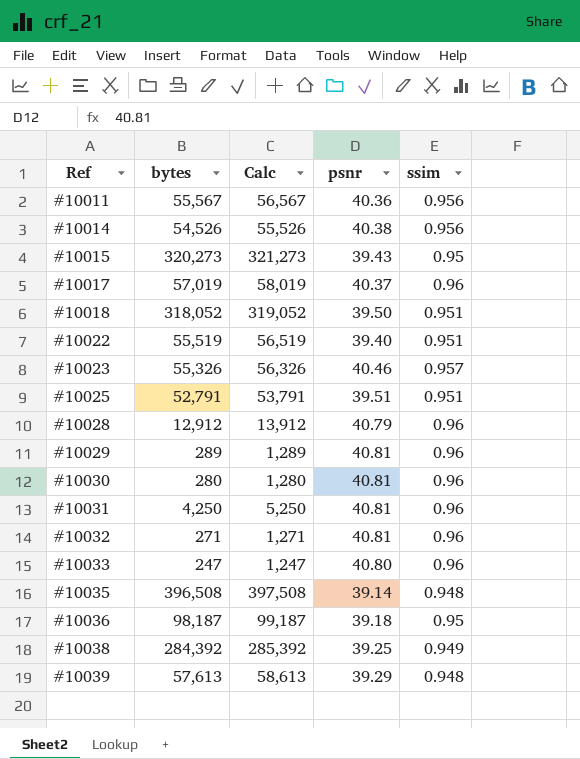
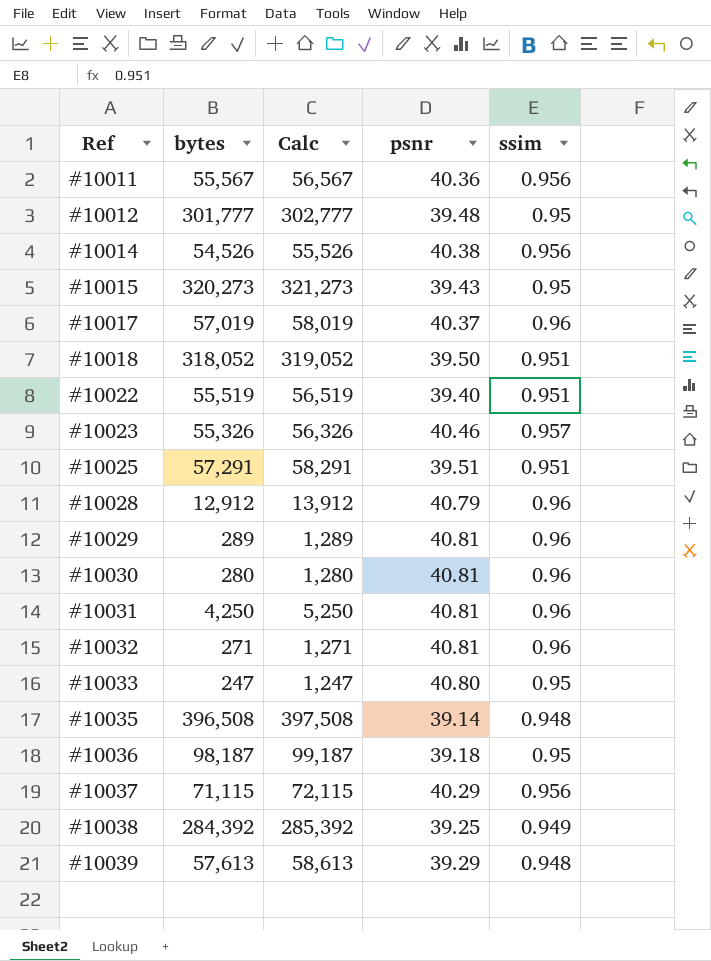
row #10012: none -> 301,777 | 302,777 | 39.48 | 0.95
#10025 | bytes: 52,791 -> 57,291
#10025 | Calc: 53,791 -> 58,291
#10033 | ssim: 0.96 -> 0.95
row #10037: none -> 71,115 | 72,115 | 40.29 | 0.956

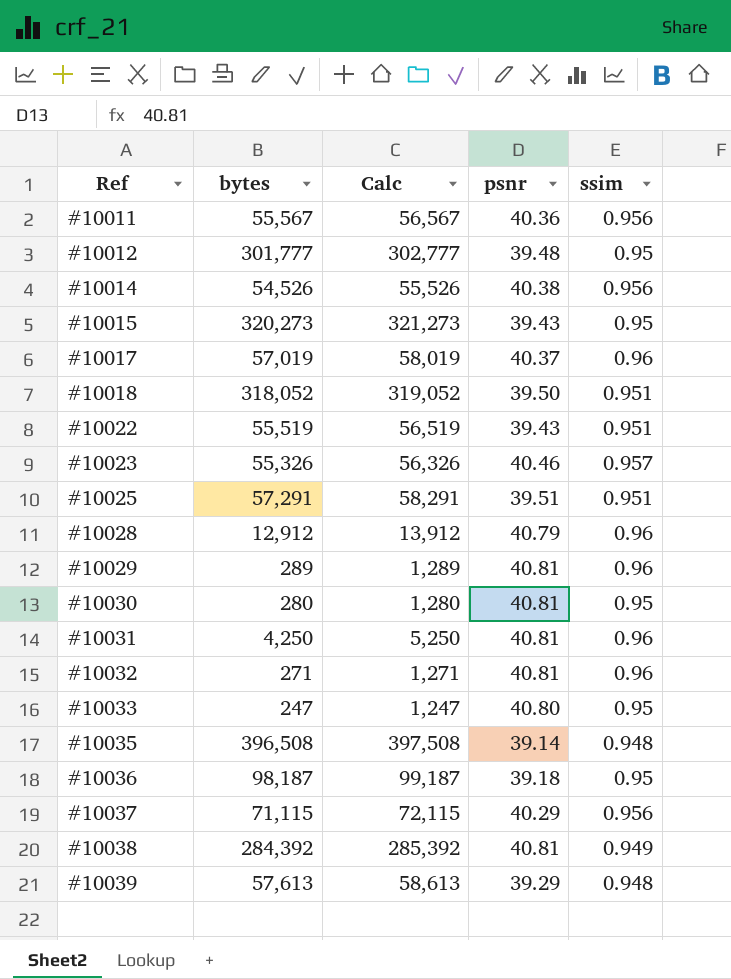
#10022 | psnr: 39.40 -> 39.43
#10030 | ssim: 0.96 -> 0.95
#10038 | psnr: 39.25 -> 40.81

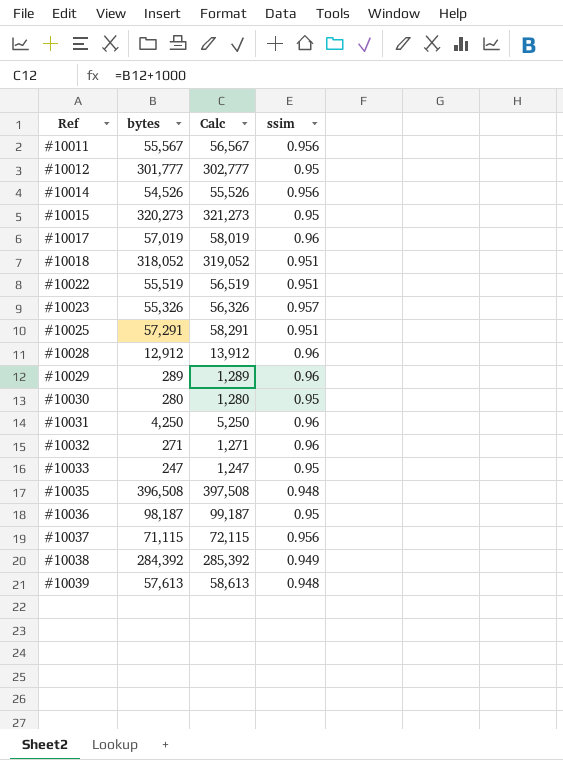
column psnr | position: 4 -> none

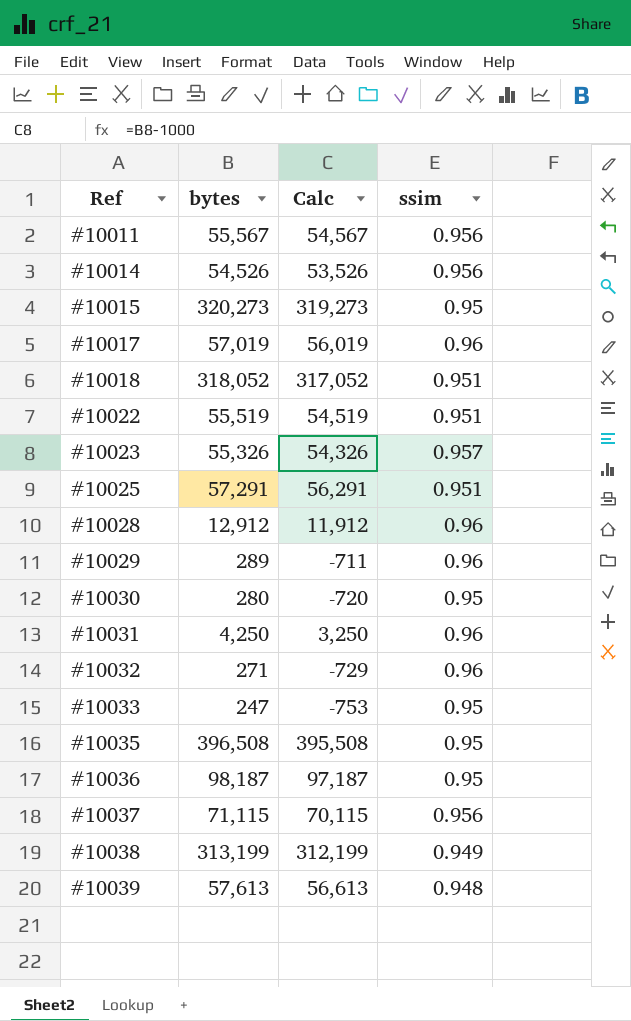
column Calc | formula: [bytes] + 1000 -> [bytes] - 1000
row #10012: 301,777 | 302,777 | 0.95 -> none
#10035 | ssim: 0.948 -> 0.95
#10038 | bytes: 284,392 -> 313,199

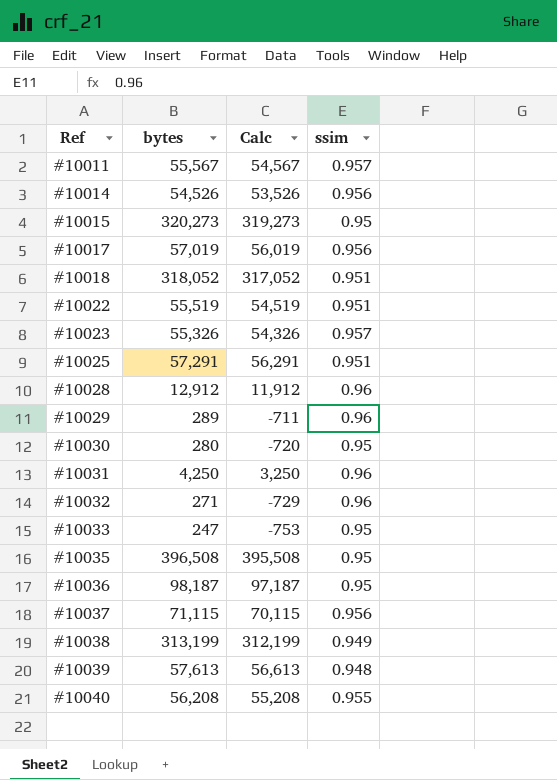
#10011 | ssim: 0.956 -> 0.957
#10017 | ssim: 0.96 -> 0.956
row #10040: none -> 56,208 | 55,208 | 0.955

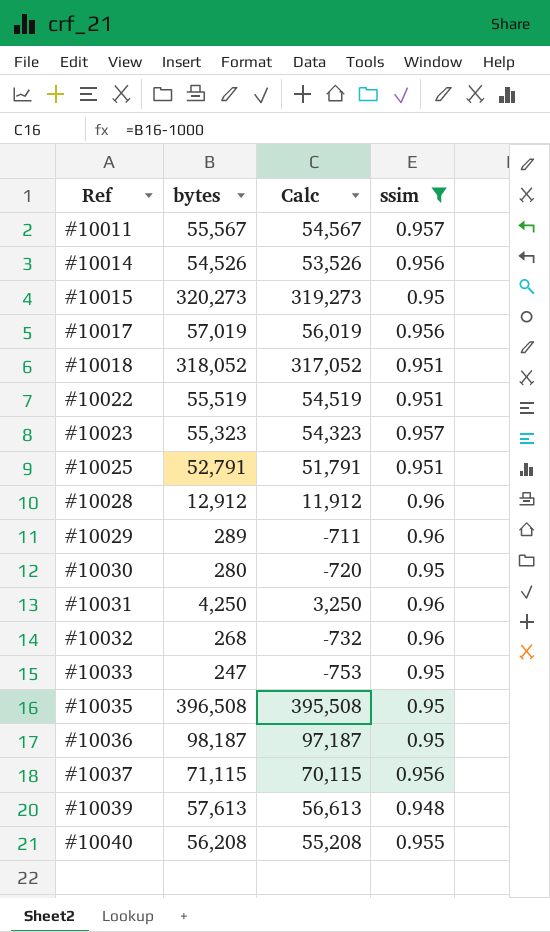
filter: none -> ssim != 0.949
#10023 | bytes: 55,326 -> 55,323
#10023 | Calc: 54,326 -> 54,323
#10025 | bytes: 57,291 -> 52,791
#10025 | Calc: 56,291 -> 51,791
#10032 | bytes: 271 -> 268
#10032 | Calc: -729 -> -732

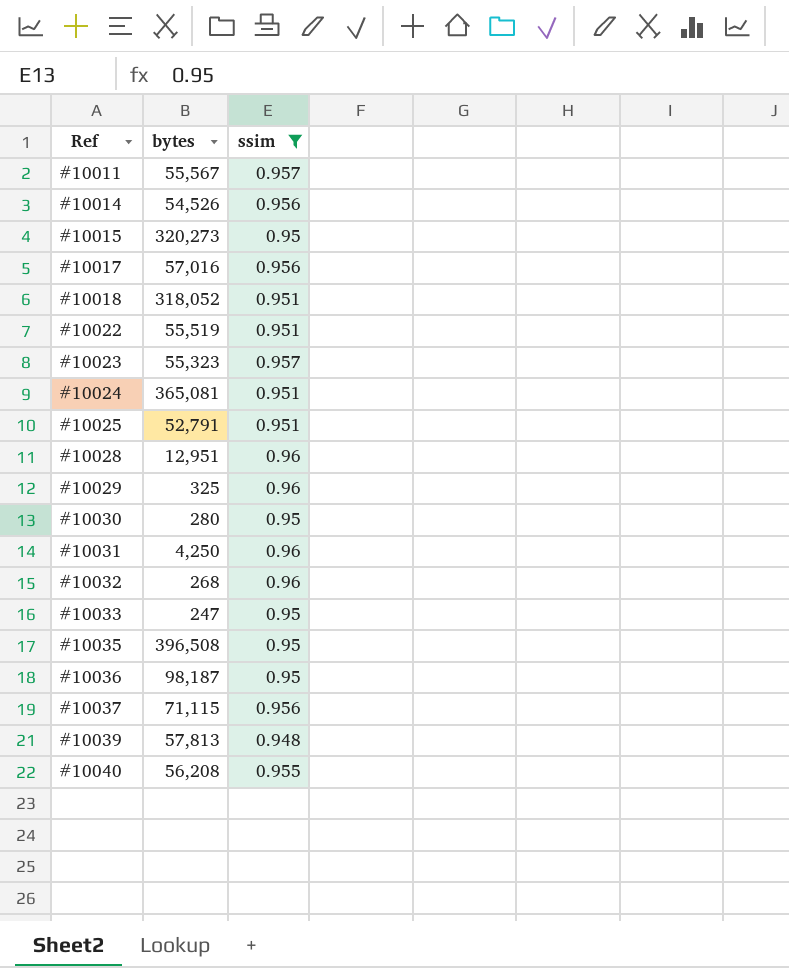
column Calc | formula: [bytes] - 1000 -> none
#10017 | bytes: 57,019 -> 57,016
row #10024: none -> 365,081 | 0.951
#10028 | bytes: 12,912 -> 12,951
#10029 | bytes: 289 -> 325
#10039 | bytes: 57,613 -> 57,813

